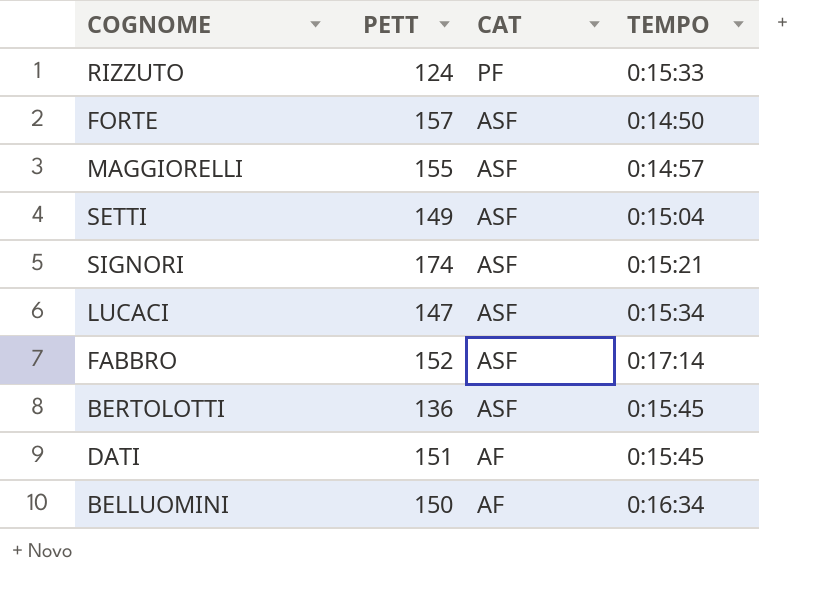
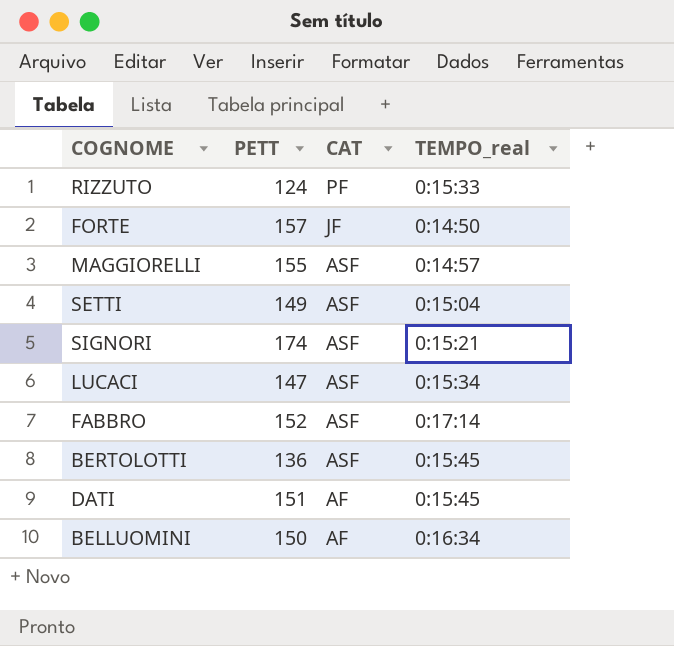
column name: TEMPO -> TEMPO_real
FORTE | CAT: ASF -> JF

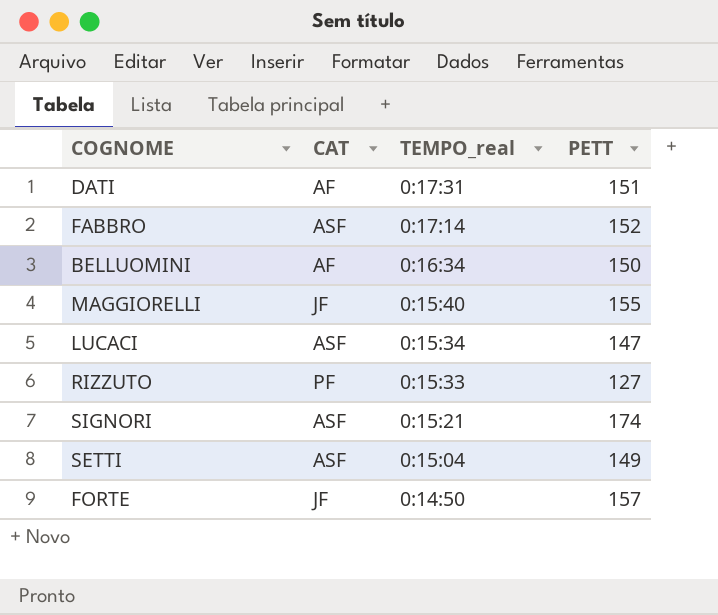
row order: CAT descending -> TEMPO_real descending
column PETT | position: 2 -> 4
row BERTOLOTTI: 136 | ASF | 0:15:45 -> none
DATI | TEMPO_real: 0:15:45 -> 0:17:31
MAGGIORELLI | CAT: ASF -> JF
MAGGIORELLI | TEMPO_real: 0:14:57 -> 0:15:40
RIZZUTO | PETT: 124 -> 127

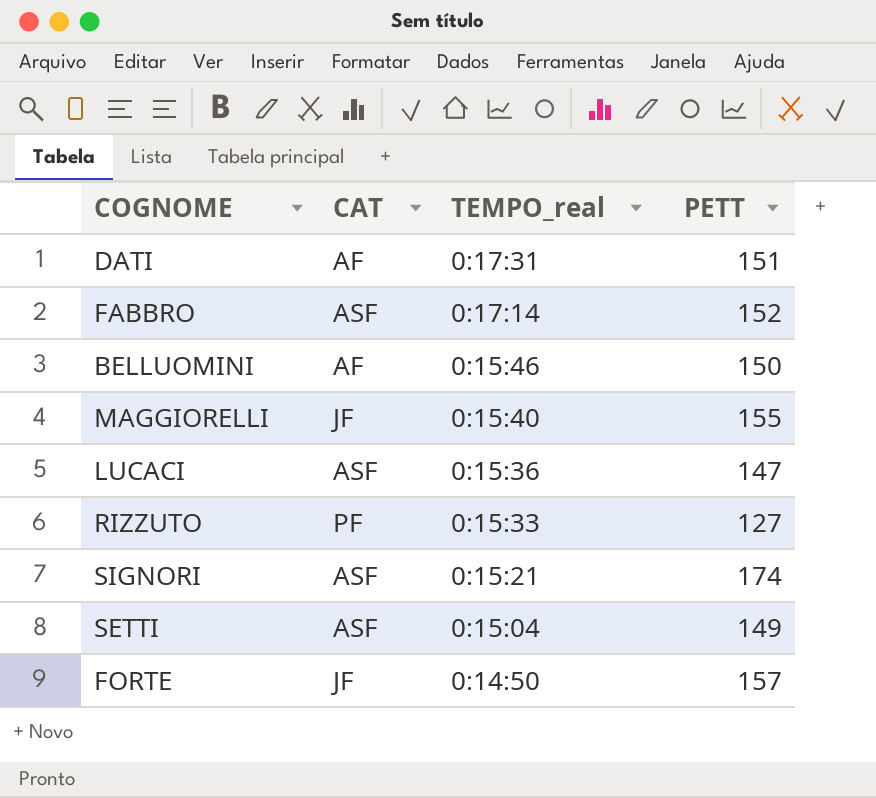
BELLUOMINI | TEMPO_real: 0:16:34 -> 0:15:46
LUCACI | TEMPO_real: 0:15:34 -> 0:15:36

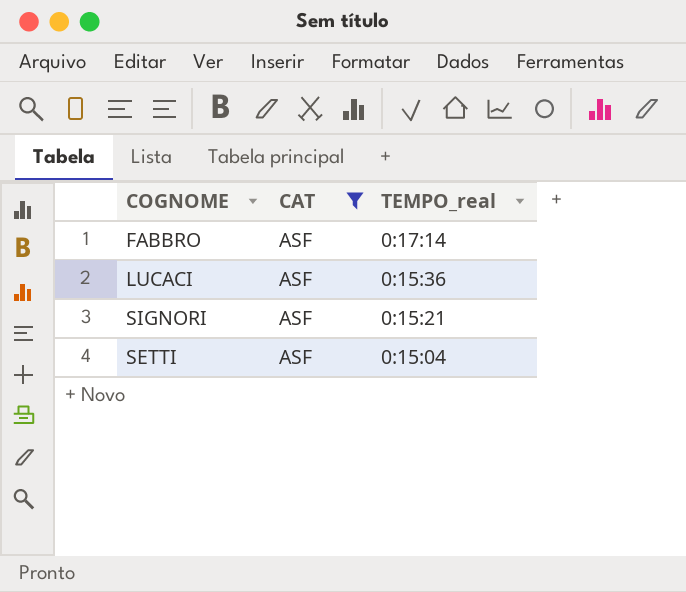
filter: none -> CAT = ASF
column PETT | position: 4 -> none

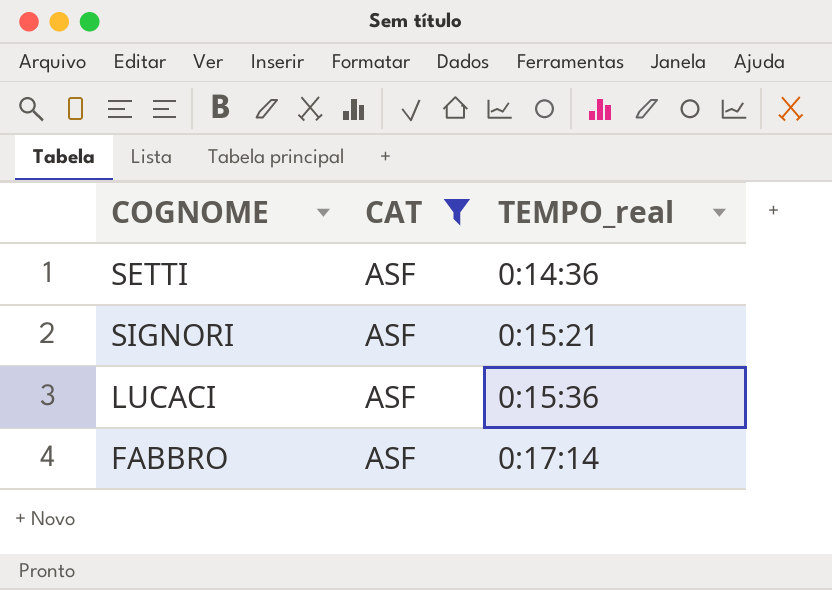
row order: TEMPO_real descending -> TEMPO_real ascending
SETTI | TEMPO_real: 0:15:04 -> 0:14:36

